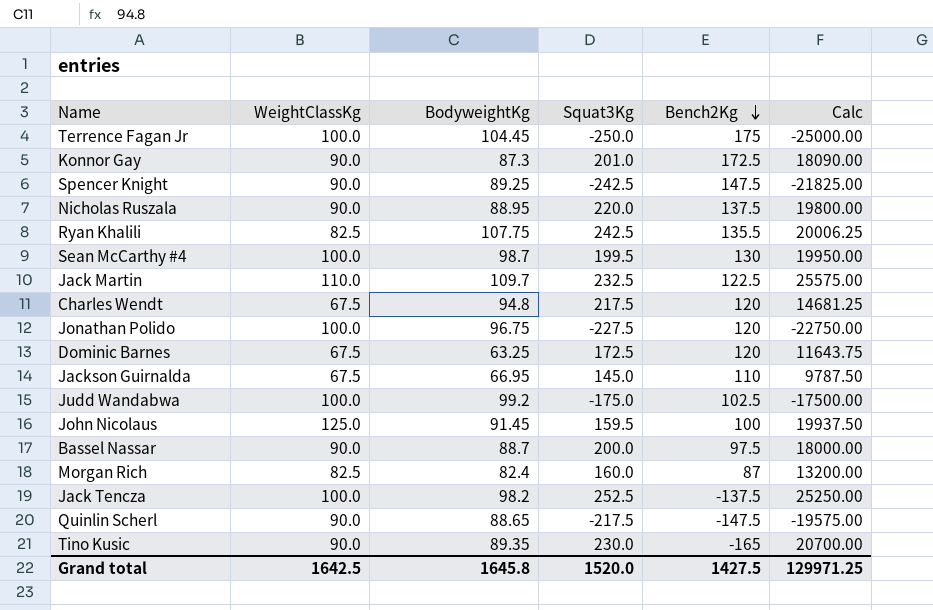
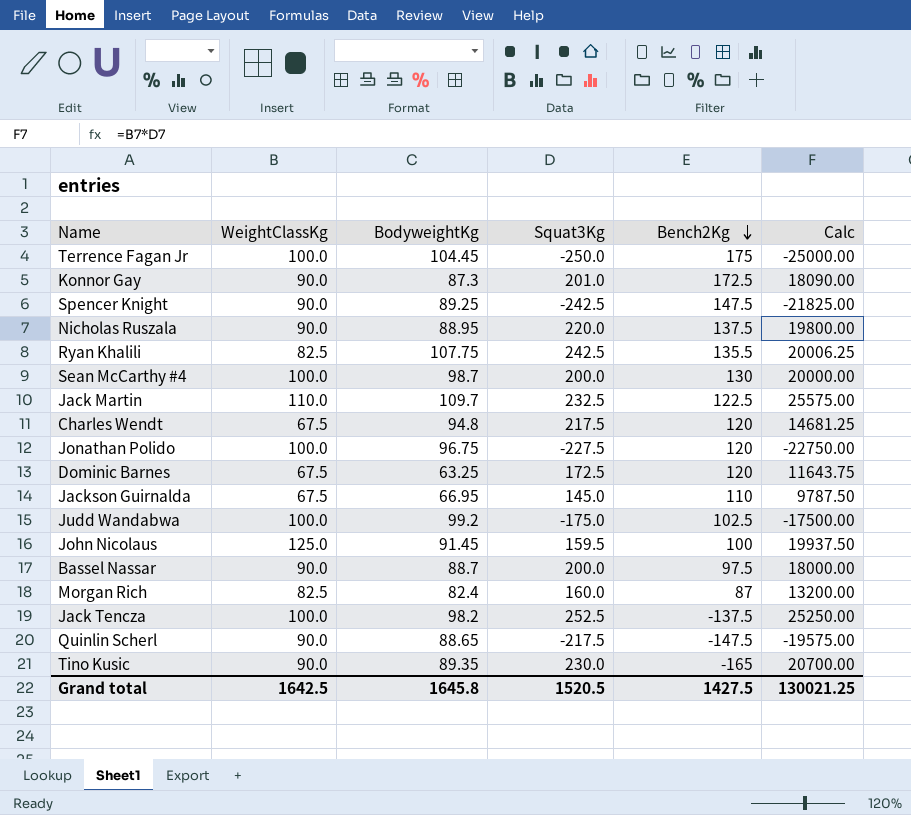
Sean McCarthy #4 | Squat3Kg: 199.5 -> 200.0
Sean McCarthy #4 | Calc: 19950.00 -> 20000.00
Grand total | Squat3Kg: 1520.0 -> 1520.5
Grand total | Calc: 129971.25 -> 130021.25

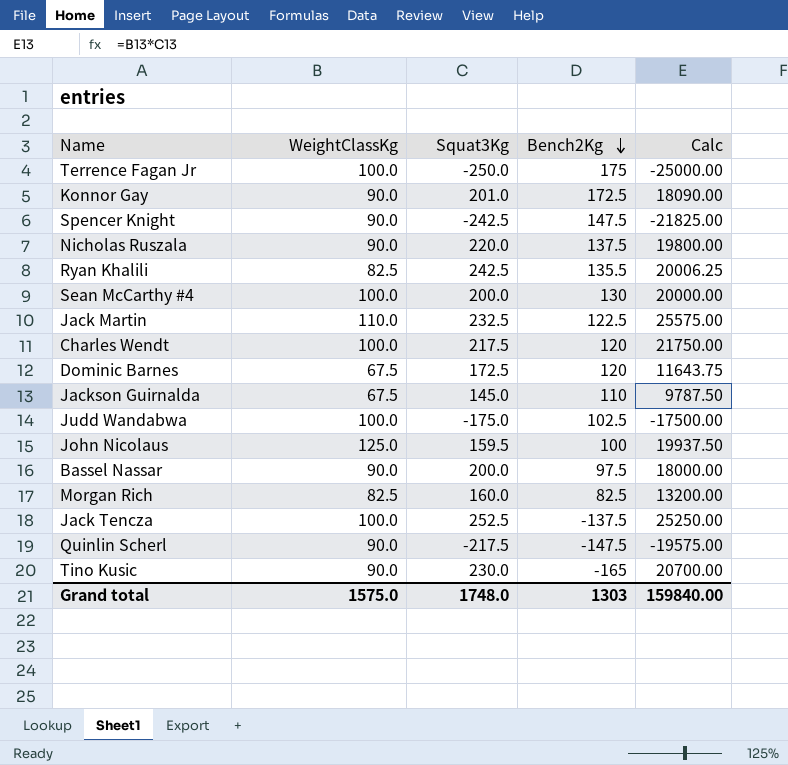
column BodyweightKg | position: 3 -> none
row Jonathan Polido: 100.0 | 96.75 | -227.5 | 120 | -22750.00 -> none
Charles Wendt | WeightClassKg: 67.5 -> 100.0
Charles Wendt | Calc: 14681.25 -> 21750.00
Morgan Rich | Bench2Kg: 87 -> 82.5
Grand total | WeightClassKg: 1642.5 -> 1575.0
Grand total | Squat3Kg: 1520.5 -> 1748.0
Grand total | Bench2Kg: 1427.5 -> 1303
Grand total | Calc: 130021.25 -> 159840.00

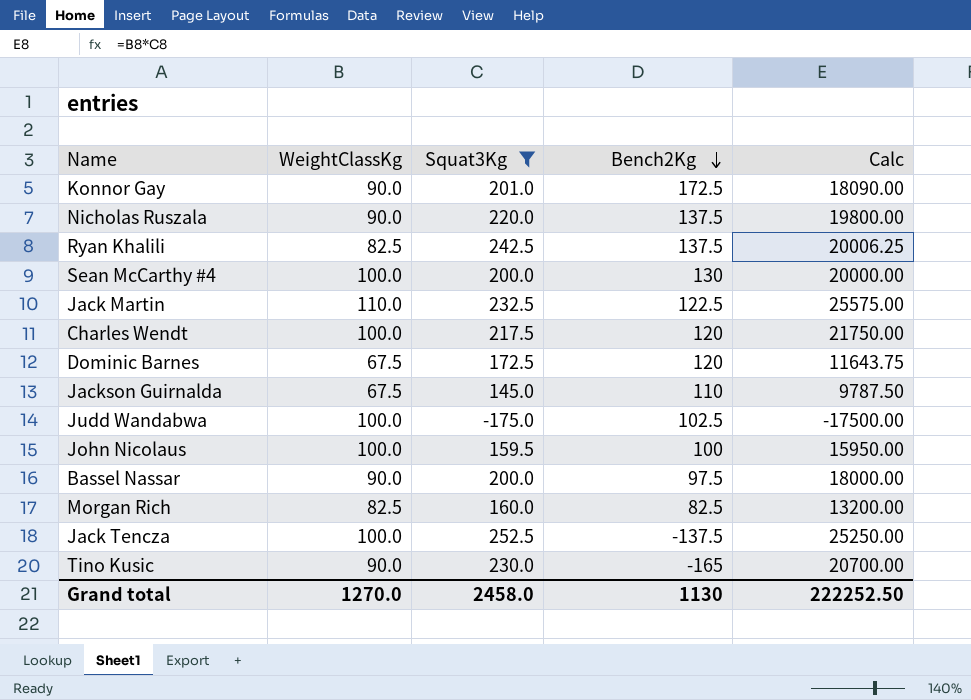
filter: none -> Squat3Kg >= -175.0
Ryan Khalili | Bench2Kg: 135.5 -> 137.5
John Nicolaus | WeightClassKg: 125.0 -> 100.0
John Nicolaus | Calc: 19937.50 -> 15950.00
Grand total | WeightClassKg: 1575.0 -> 1270.0
Grand total | Squat3Kg: 1748.0 -> 2458.0
Grand total | Bench2Kg: 1303 -> 1130
Grand total | Calc: 159840.00 -> 222252.50

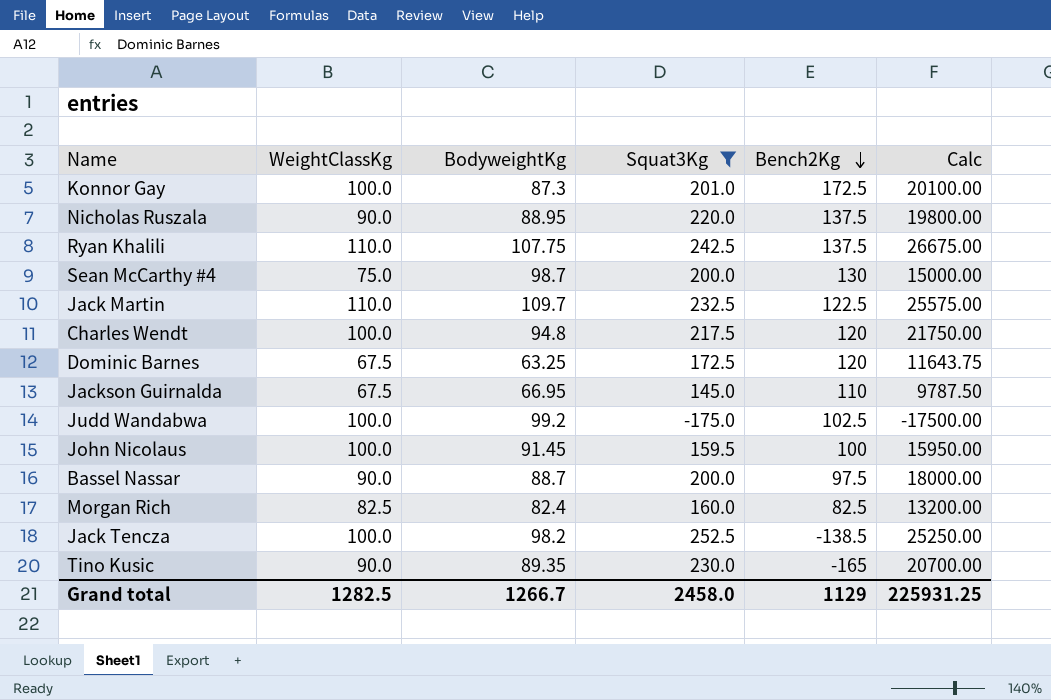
column BodyweightKg | position: none -> 3
Konnor Gay | WeightClassKg: 90.0 -> 100.0
Konnor Gay | Calc: 18090.00 -> 20100.00
Ryan Khalili | WeightClassKg: 82.5 -> 110.0
Ryan Khalili | Calc: 20006.25 -> 26675.00
Sean McCarthy #4 | WeightClassKg: 100.0 -> 75.0
Sean McCarthy #4 | Calc: 20000.00 -> 15000.00
Jack Tencza | Bench2Kg: -137.5 -> -138.5
Grand total | WeightClassKg: 1270.0 -> 1282.5
Grand total | Bench2Kg: 1130 -> 1129
Grand total | Calc: 222252.50 -> 225931.25

